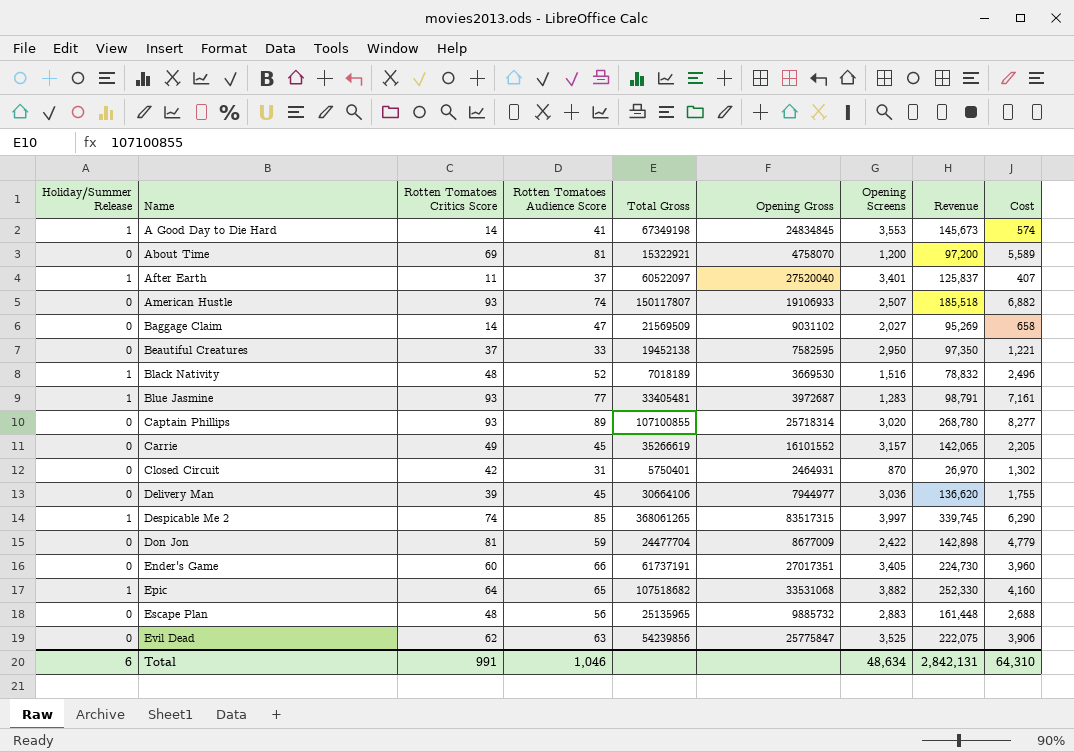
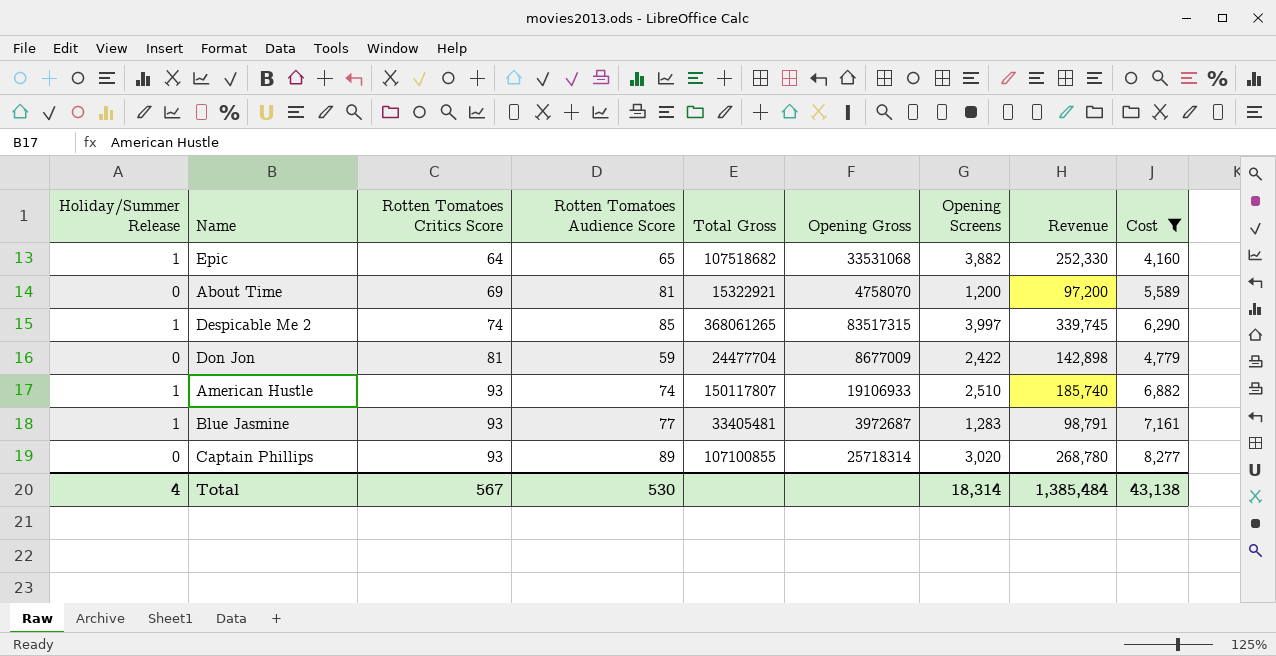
filter: none -> Cost >= 4,160
row order: Name ascending -> Rotten Tomatoes Critics Score ascending
American Hustle | Holiday/Summer Release: 0 -> 1
American Hustle | Opening Screens: 2,507 -> 2,510
American Hustle | Revenue: 185,518 -> 185,740
Total | Holiday/Summer Release: 6 -> 4
Total | Rotten Tomatoes Critics Score: 991 -> 567
Total | Rotten Tomatoes Audience Score: 1,046 -> 530
Total | Opening Screens: 48,634 -> 18,314
Total | Revenue: 2,842,131 -> 1,385,484
Total | Cost: 64,310 -> 43,138

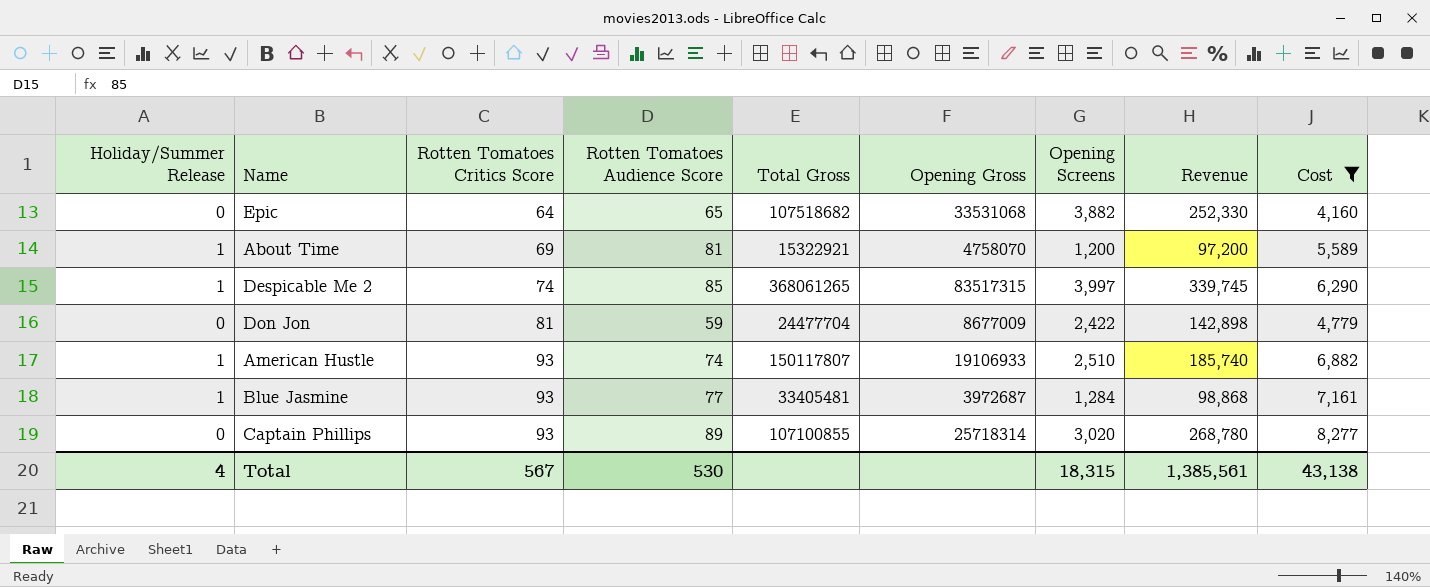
Epic | Holiday/Summer Release: 1 -> 0
About Time | Holiday/Summer Release: 0 -> 1
Blue Jasmine | Opening Screens: 1,283 -> 1,284
Blue Jasmine | Revenue: 98,791 -> 98,868
Total | Opening Screens: 18,314 -> 18,315
Total | Revenue: 1,385,484 -> 1,385,561

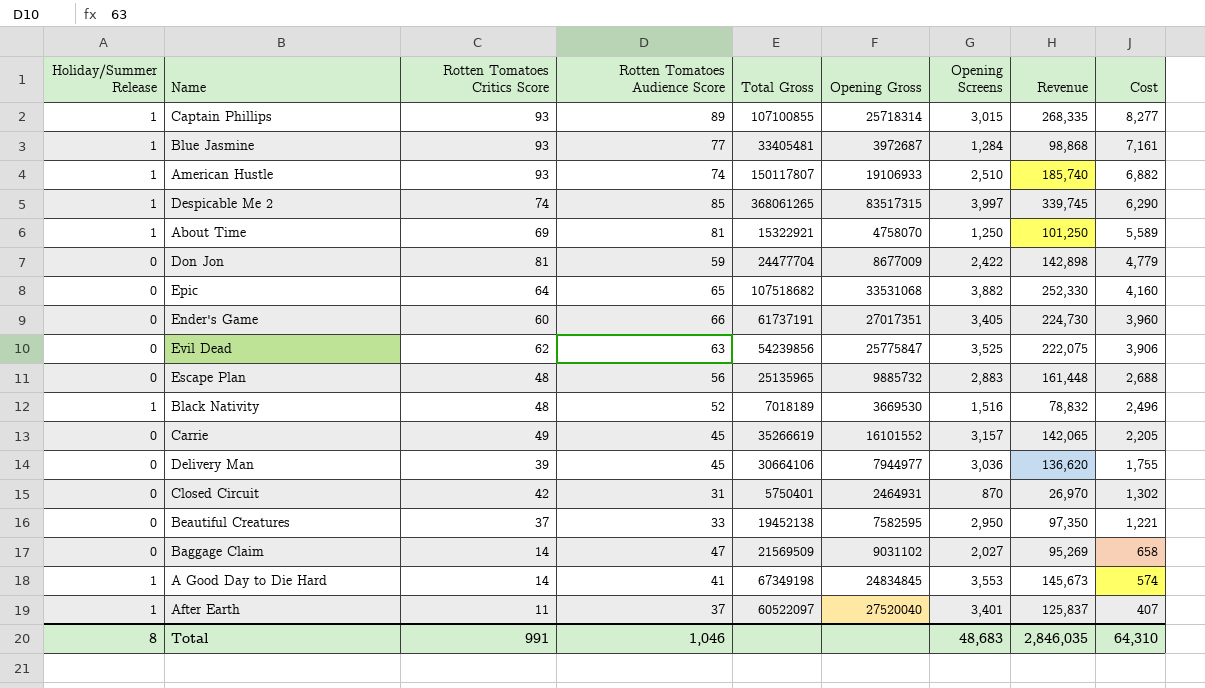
filter: Cost >= 4,160 -> none
row order: Rotten Tomatoes Critics Score ascending -> Cost descending
Captain Phillips | Holiday/Summer Release: 0 -> 1
Captain Phillips | Opening Screens: 3,020 -> 3,015
Captain Phillips | Revenue: 268,780 -> 268,335
About Time | Opening Screens: 1,200 -> 1,250
About Time | Revenue: 97,200 -> 101,250
Total | Holiday/Summer Release: 4 -> 8
Total | Rotten Tomatoes Critics Score: 567 -> 991
Total | Rotten Tomatoes Audience Score: 530 -> 1,046
Total | Opening Screens: 18,315 -> 48,683
Total | Revenue: 1,385,561 -> 2,846,035
Total | Cost: 43,138 -> 64,310

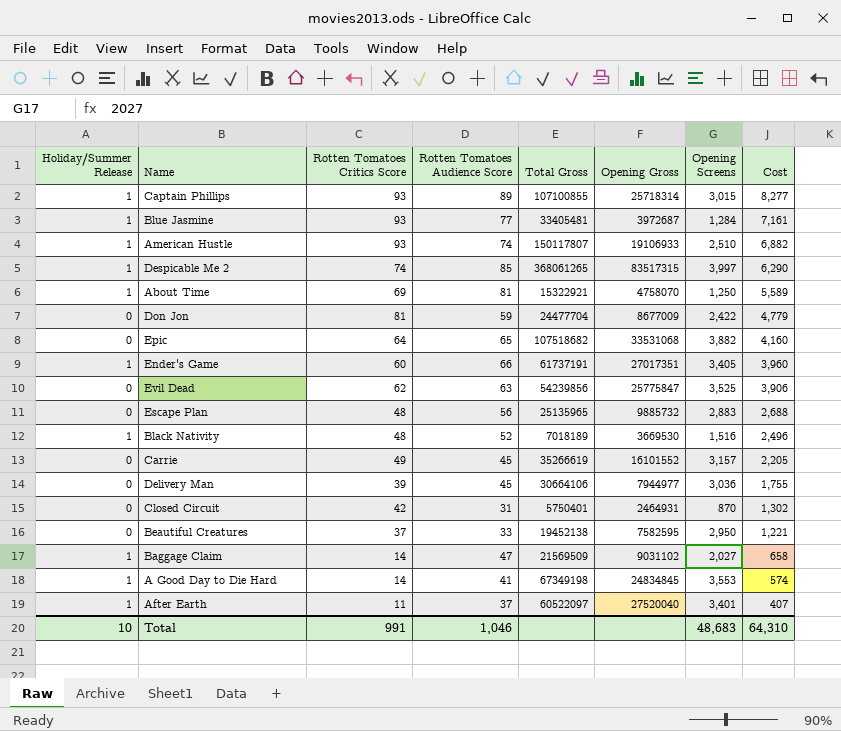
column Revenue | formula: [Rotten Tomatoes Audience Score] * [Opening Screens] -> none
Ender's Game | Holiday/Summer Release: 0 -> 1
Baggage Claim | Holiday/Summer Release: 0 -> 1
Total | Holiday/Summer Release: 8 -> 10

